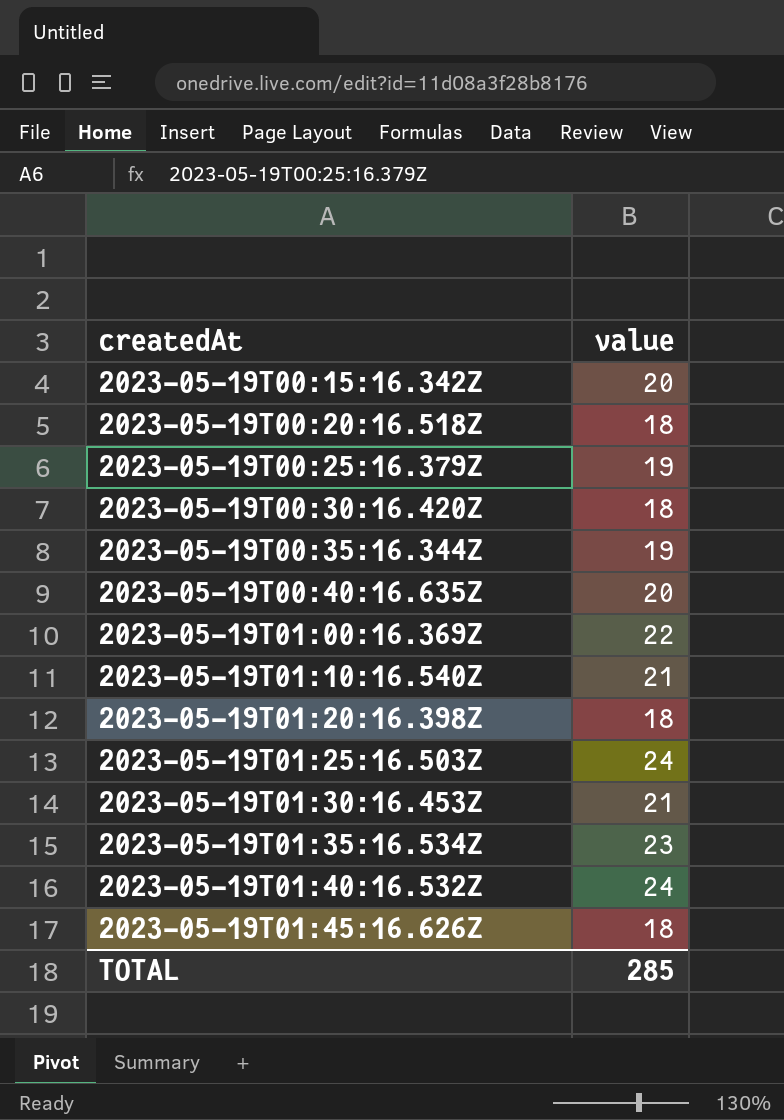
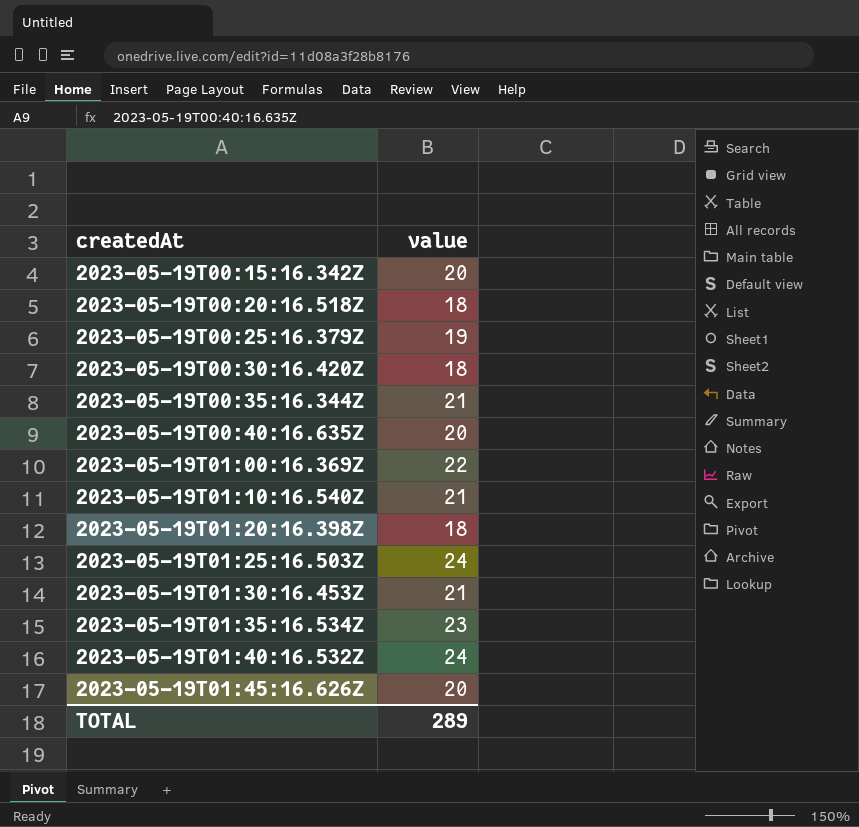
2023-05-19T00:35:16.344Z | value: 19 -> 21
2023-05-19T01:45:16.626Z | value: 18 -> 20
TOTAL | value: 285 -> 289

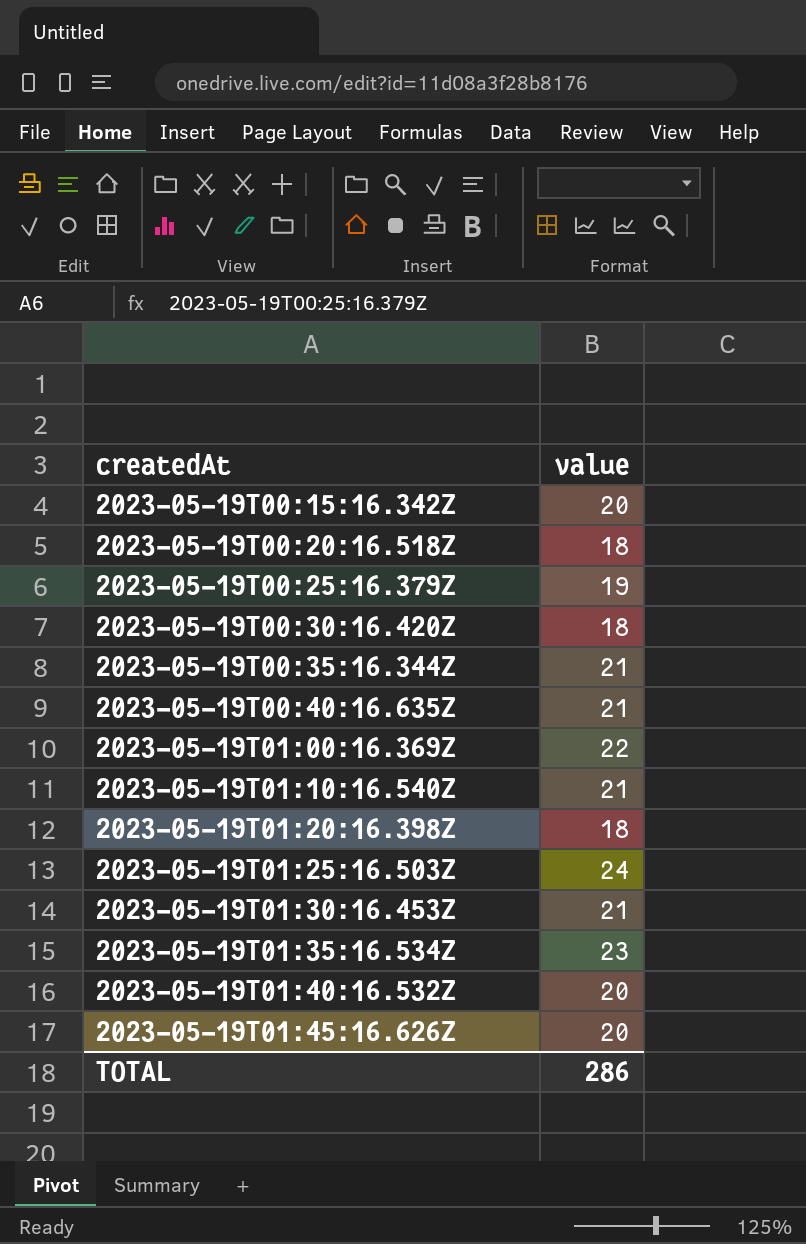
2023-05-19T00:40:16.635Z | value: 20 -> 21
2023-05-19T01:40:16.532Z | value: 24 -> 20
TOTAL | value: 289 -> 286

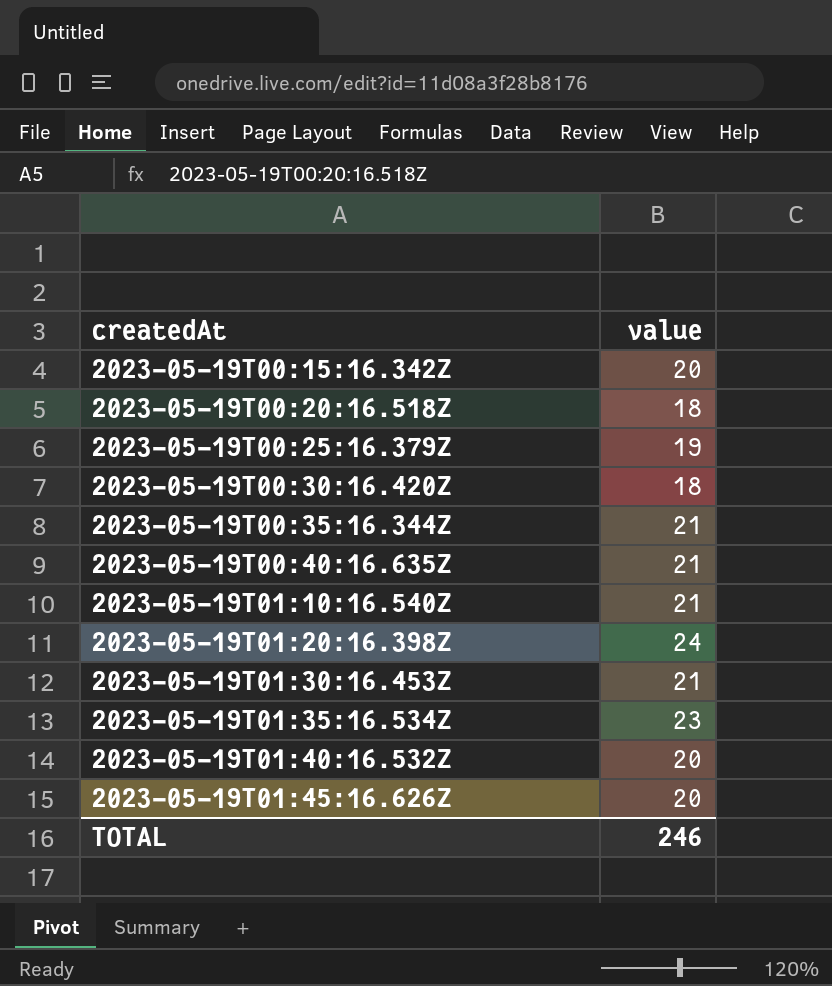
row 2023-05-19T01:00:16.369Z: 22 -> none
row 2023-05-19T01:25:16.503Z: 24 -> none
2023-05-19T01:20:16.398Z | value: 18 -> 24
TOTAL | value: 286 -> 246

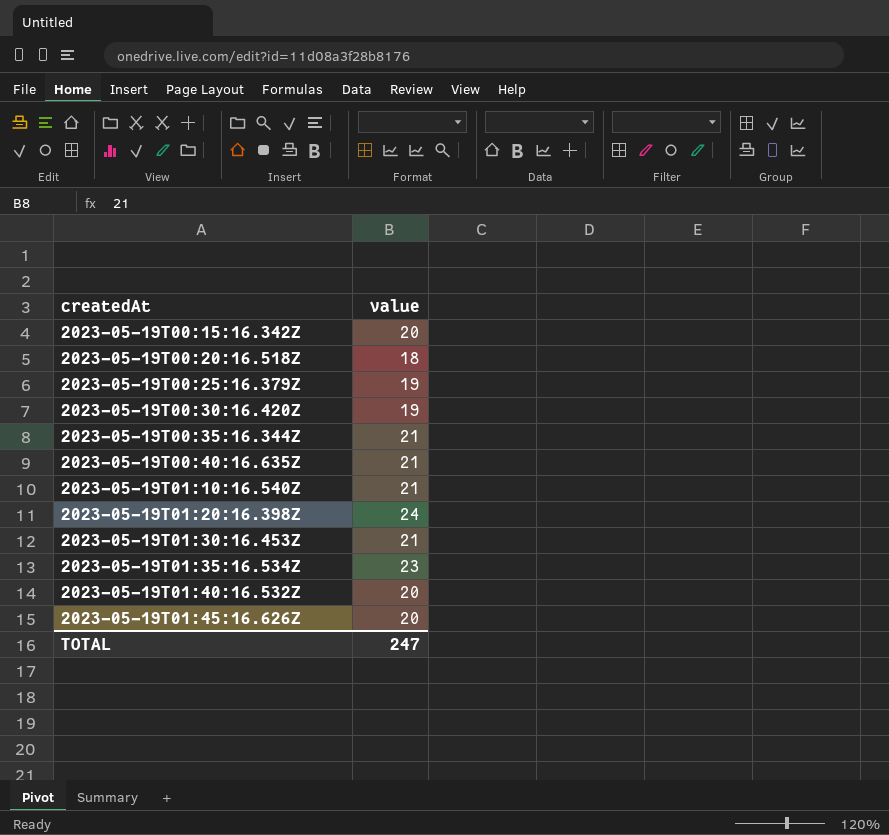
2023-05-19T00:30:16.420Z | value: 18 -> 19
TOTAL | value: 246 -> 247

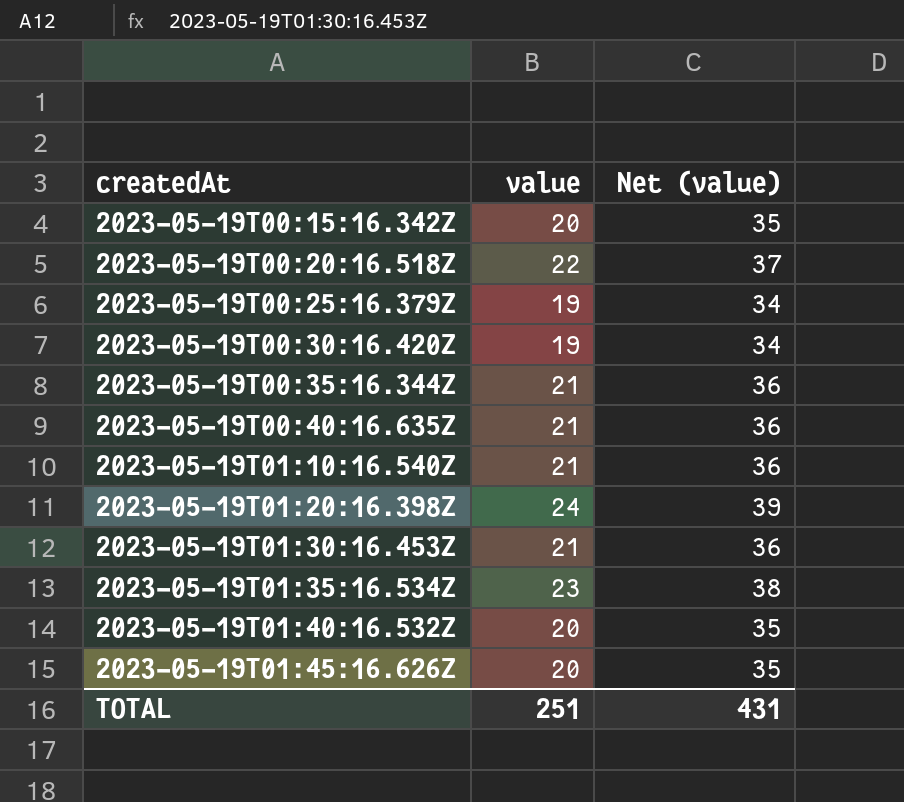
column Net (value) | formula: none -> [value] + 15
2023-05-19T00:20:16.518Z | value: 18 -> 22
TOTAL | value: 247 -> 251

